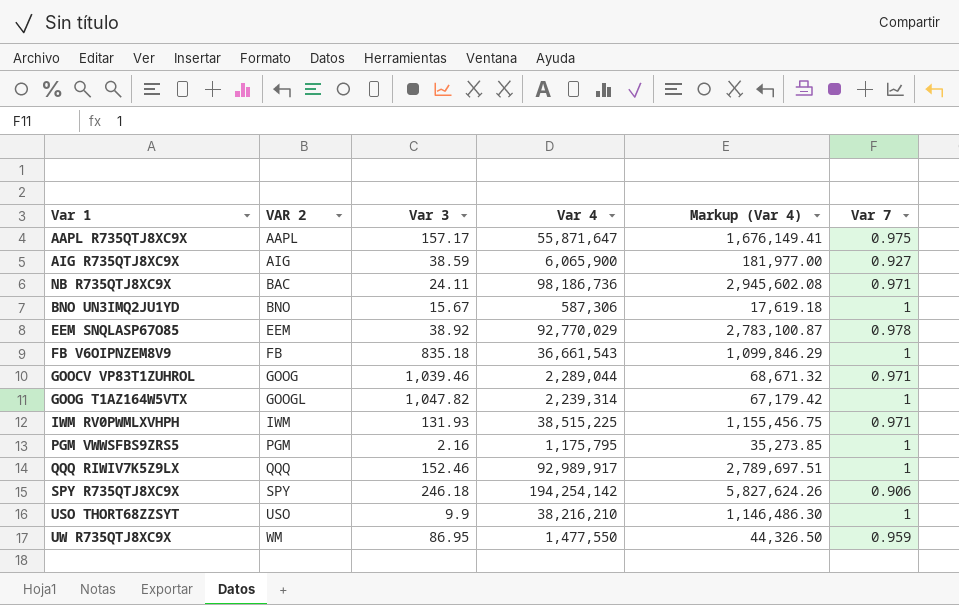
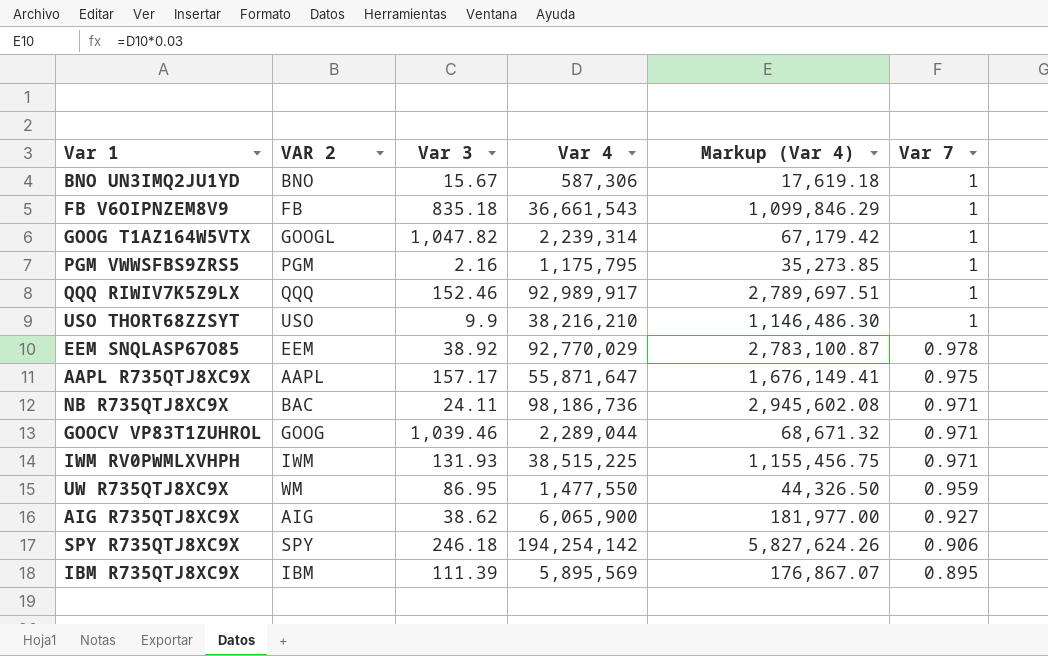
row order: VAR 2 ascending -> Var 7 descending
AIG R735QTJ8XC9X | Var 3: 38.59 -> 38.62
row IBM R735QTJ8XC9X: none -> IBM | 111.39 | 5,895,569 | 176,867.07 | 0.895

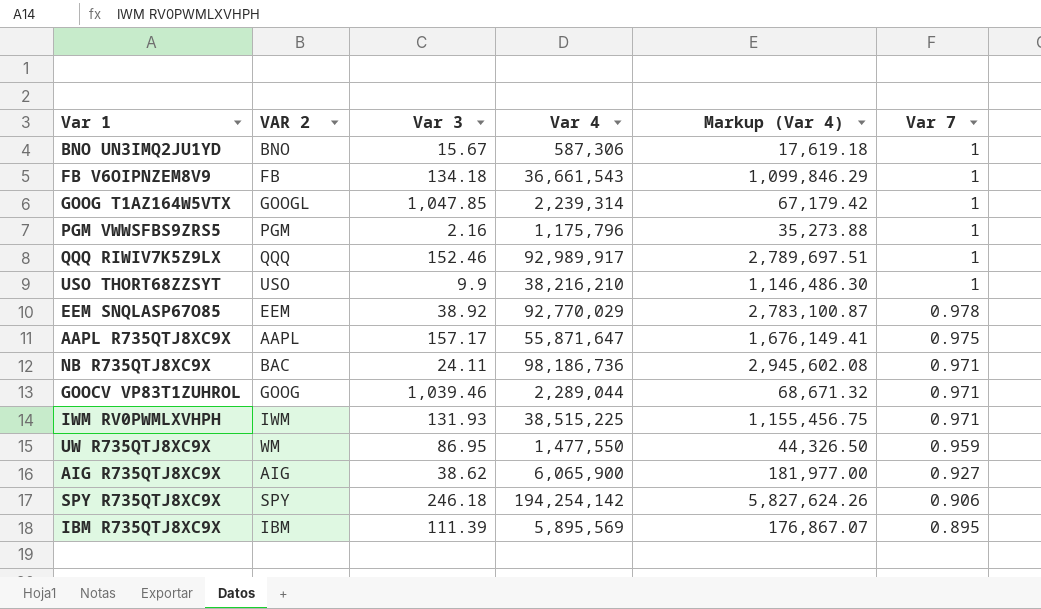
FB V6OIPNZEM8V9 | Var 3: 835.18 -> 134.18
GOOG T1AZ164W5VTX | Var 3: 1,047.82 -> 1,047.85
PGM VWWSFBS9ZRS5 | Var 4: 1,175,795 -> 1,175,796
PGM VWWSFBS9ZRS5 | Markup (Var 4): 35,273.85 -> 35,273.88

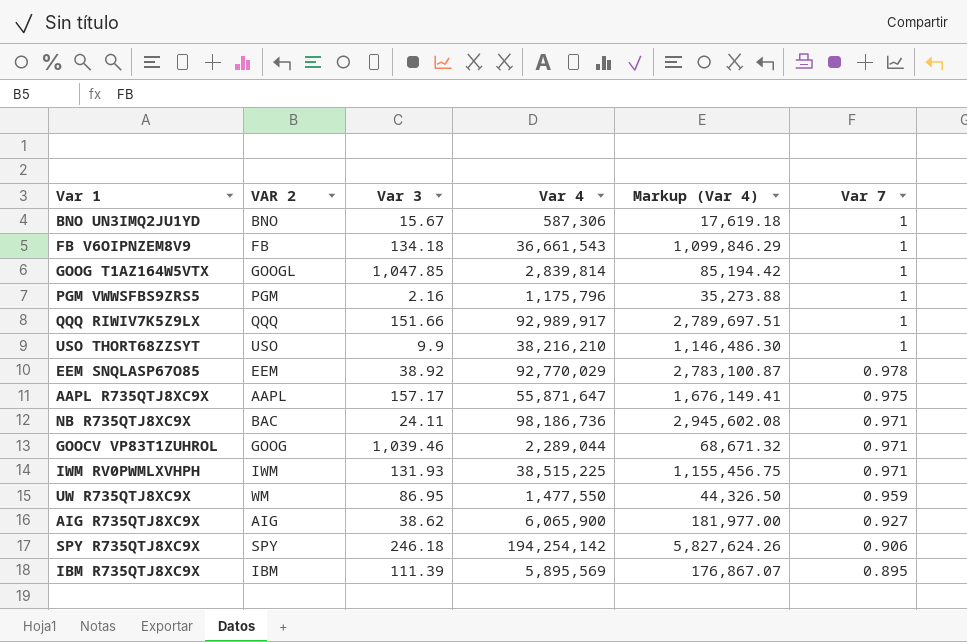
GOOG T1AZ164W5VTX | Var 4: 2,239,314 -> 2,839,814
GOOG T1AZ164W5VTX | Markup (Var 4): 67,179.42 -> 85,194.42
QQQ RIWIV7K5Z9LX | Var 3: 152.46 -> 151.66

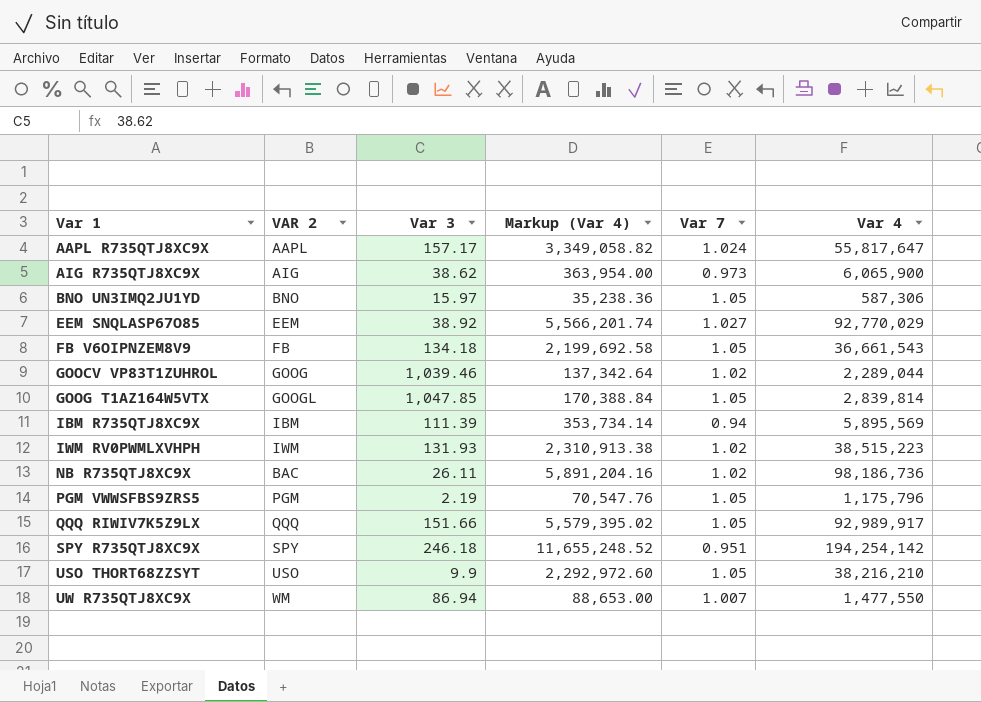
row order: Var 7 descending -> Var 1 ascending
column Markup (Var 4) | formula: [Var 4] * 0.03 -> [Var 4] * 0.06
column Var 4 | position: 4 -> 6
AAPL R735QTJ8XC9X | Var 7: 0.975 -> 1.024
AAPL R735QTJ8XC9X | Var 4: 55,871,647 -> 55,817,647
AIG R735QTJ8XC9X | Var 7: 0.927 -> 0.973
BNO UN3IMQ2JU1YD | Var 3: 15.67 -> 15.97
BNO UN3IMQ2JU1YD | Var 7: 1 -> 1.05
EEM SNQLASP67O85 | Var 7: 0.978 -> 1.027
FB V6OIPNZEM8V9 | Var 7: 1 -> 1.05
GOOCV VP83T1ZUHROL | Var 7: 0.971 -> 1.02
GOOG T1AZ164W5VTX | Var 7: 1 -> 1.05
IBM R735QTJ8XC9X | Var 7: 0.895 -> 0.94
IWM RV0PWMLXVHPH | Var 7: 0.971 -> 1.02
IWM RV0PWMLXVHPH | Var 4: 38,515,225 -> 38,515,223
NB R735QTJ8XC9X | Var 3: 24.11 -> 26.11
NB R735QTJ8XC9X | Var 7: 0.971 -> 1.02
PGM VWWSFBS9ZRS5 | Var 3: 2.16 -> 2.19
PGM VWWSFBS9ZRS5 | Var 7: 1 -> 1.05
QQQ RIWIV7K5Z9LX | Var 7: 1 -> 1.05
SPY R735QTJ8XC9X | Var 7: 0.906 -> 0.951
USO THORT68ZZSYT | Var 7: 1 -> 1.05
UW R735QTJ8XC9X | Var 3: 86.95 -> 86.94
UW R735QTJ8XC9X | Var 7: 0.959 -> 1.007

